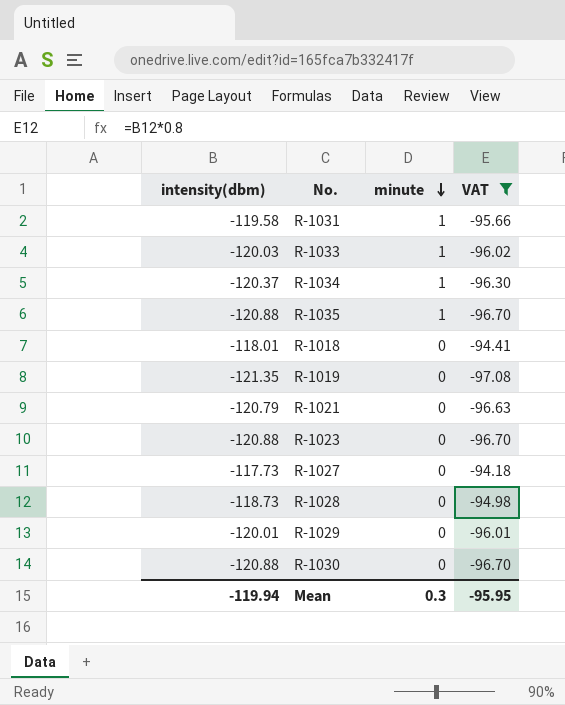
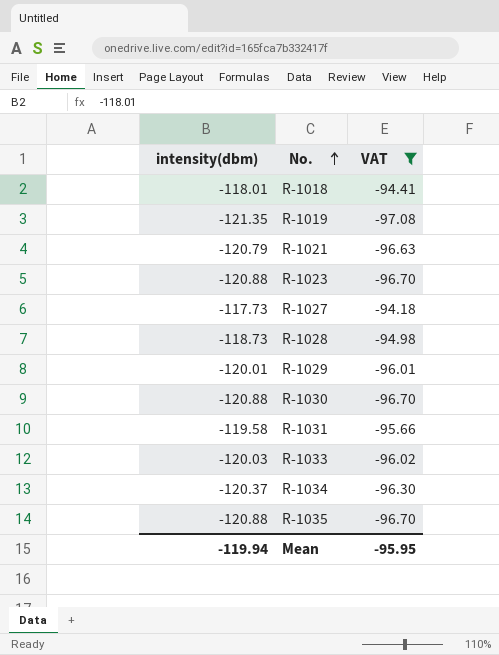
row order: minute descending -> No. ascending
column minute | position: 3 -> none

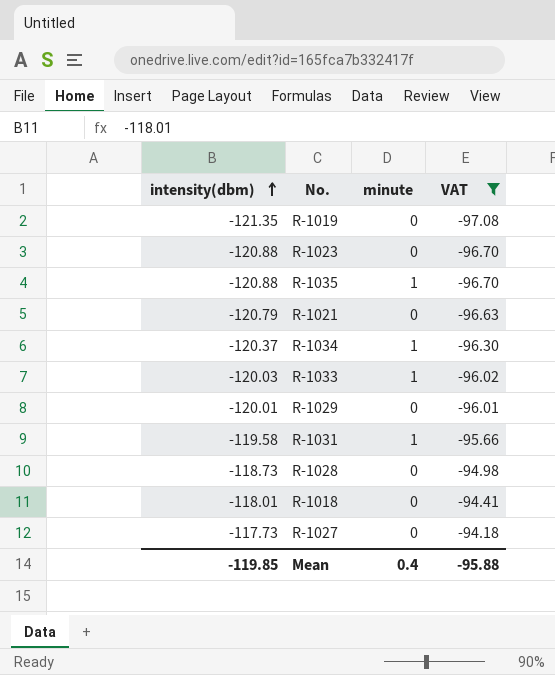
row order: No. ascending -> intensity(dbm) ascending
column minute | position: none -> 3
row R-1030: -120.88 | -96.70 -> none
Mean | intensity(dbm): -119.94 -> -119.85
Mean | VAT: -95.95 -> -95.88

